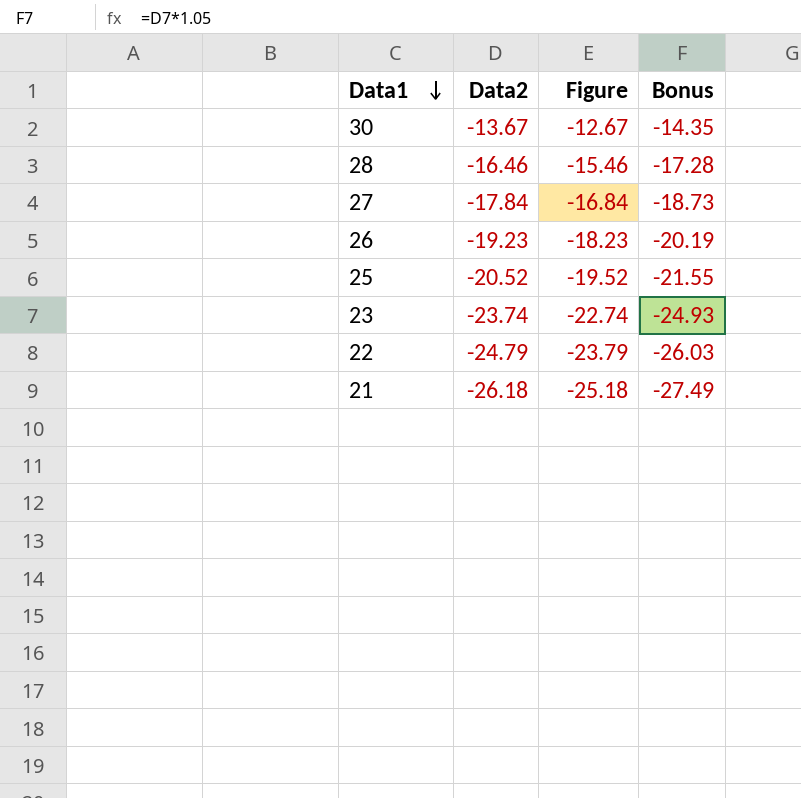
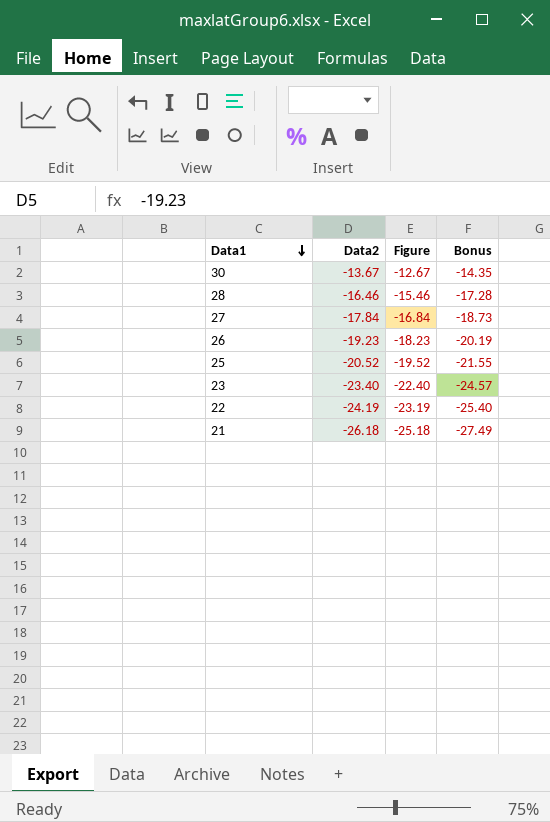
23 | Data2: -23.74 -> -23.40
23 | Figure: -22.74 -> -22.40
23 | Bonus: -24.93 -> -24.57
22 | Data2: -24.79 -> -24.19
22 | Figure: -23.79 -> -23.19
22 | Bonus: -26.03 -> -25.40

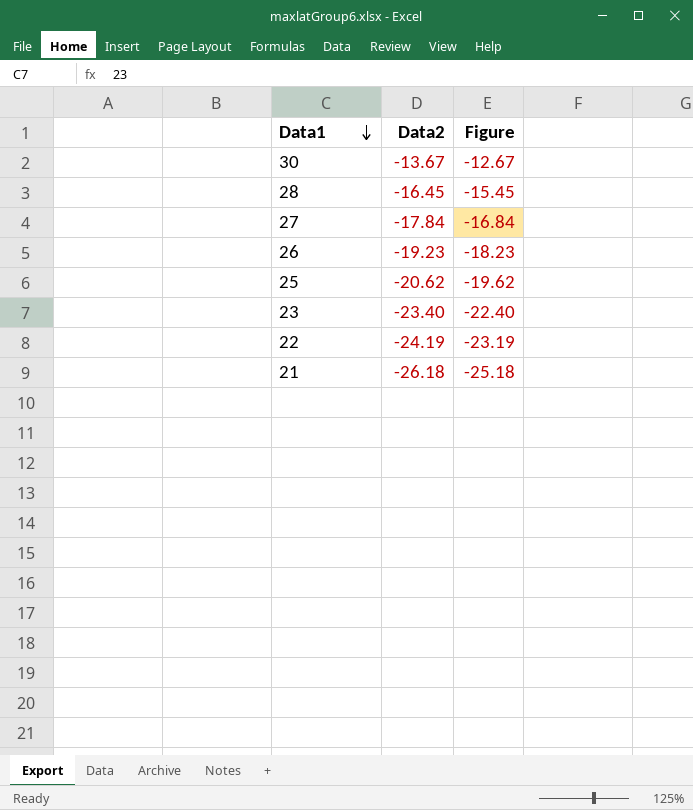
column Bonus | formula: [Data2] * 1.05 -> none
28 | Data2: -16.46 -> -16.45
28 | Figure: -15.46 -> -15.45
25 | Data2: -20.52 -> -20.62
25 | Figure: -19.52 -> -19.62

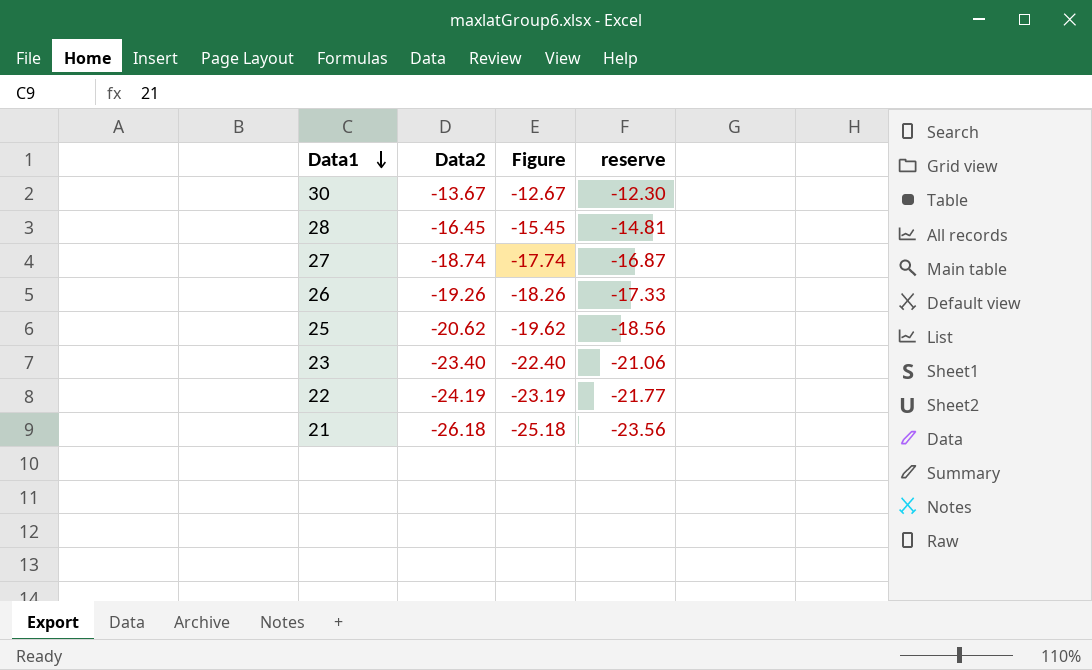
column reserve | formula: none -> [Data2] * 0.9
27 | Data2: -17.84 -> -18.74
27 | Figure: -16.84 -> -17.74
26 | Data2: -19.23 -> -19.26
26 | Figure: -18.23 -> -18.26

